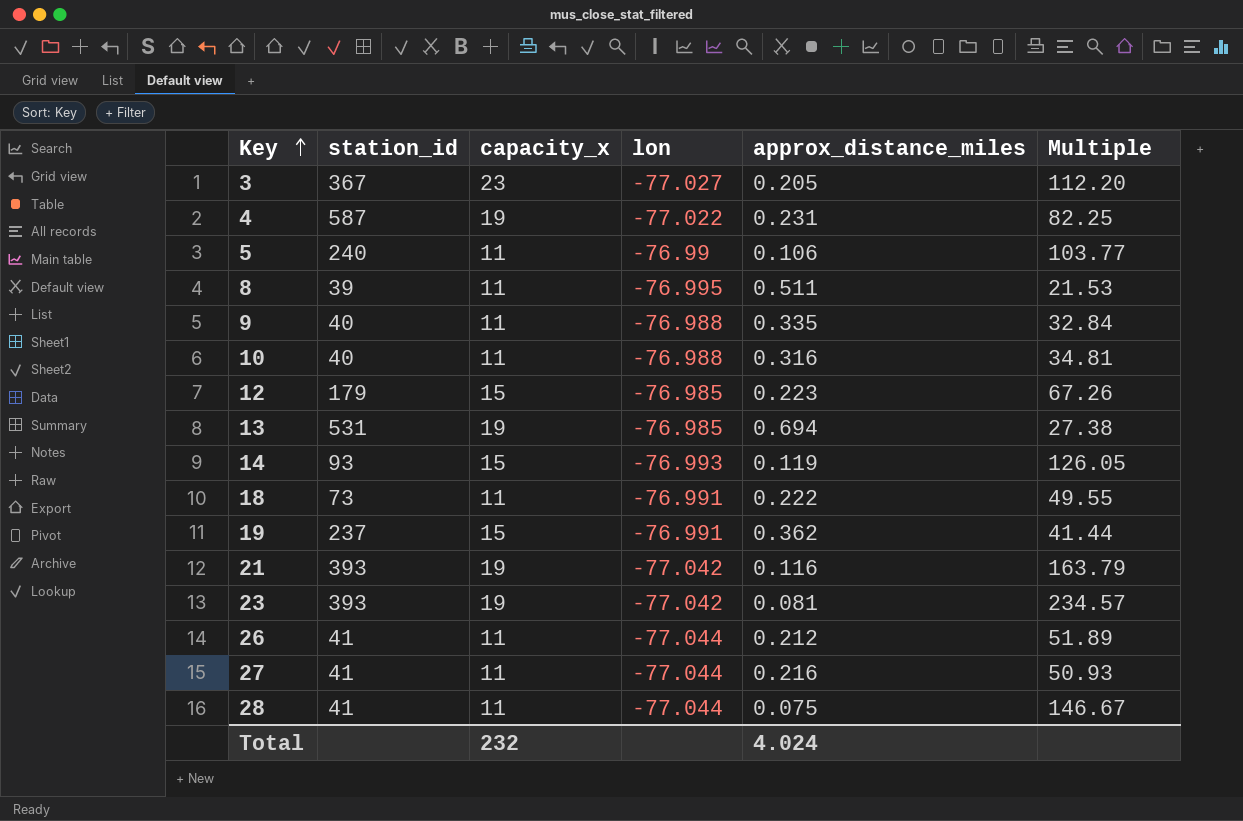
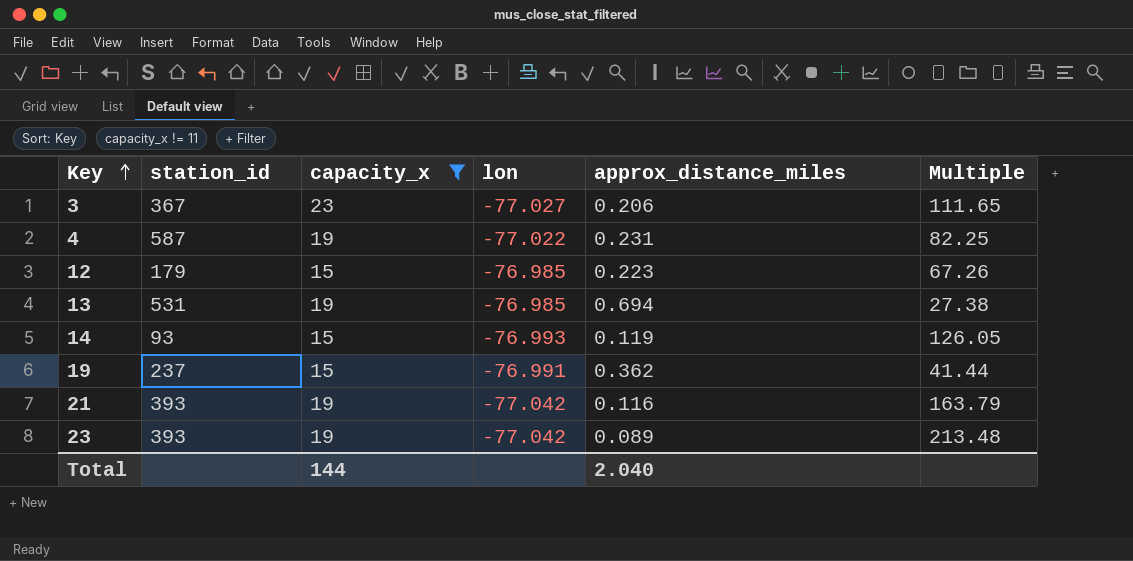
filter: none -> capacity_x != 11
3 | approx_distance_miles: 0.205 -> 0.206
3 | Multiple: 112.20 -> 111.65
23 | approx_distance_miles: 0.081 -> 0.089
23 | Multiple: 234.57 -> 213.48
Total | capacity_x: 232 -> 144
Total | approx_distance_miles: 4.024 -> 2.040

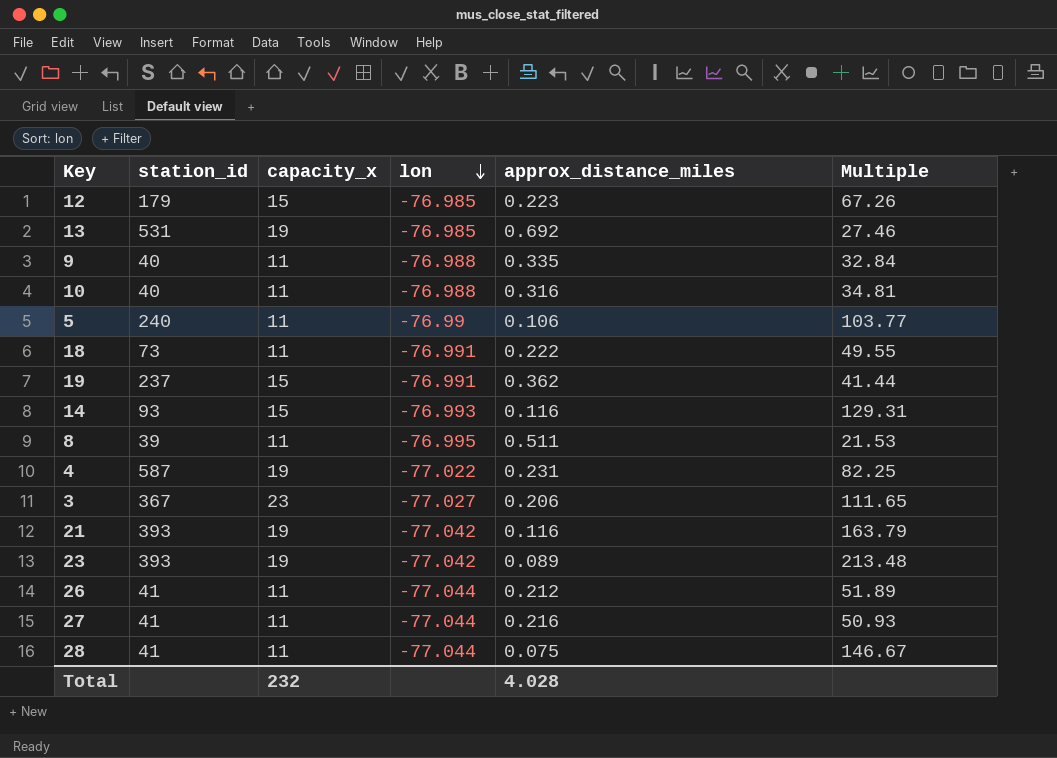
filter: capacity_x != 11 -> none
row order: Key ascending -> lon descending
13 | approx_distance_miles: 0.694 -> 0.692
13 | Multiple: 27.38 -> 27.46
14 | approx_distance_miles: 0.119 -> 0.116
14 | Multiple: 126.05 -> 129.31
Total | capacity_x: 144 -> 232
Total | approx_distance_miles: 2.040 -> 4.028

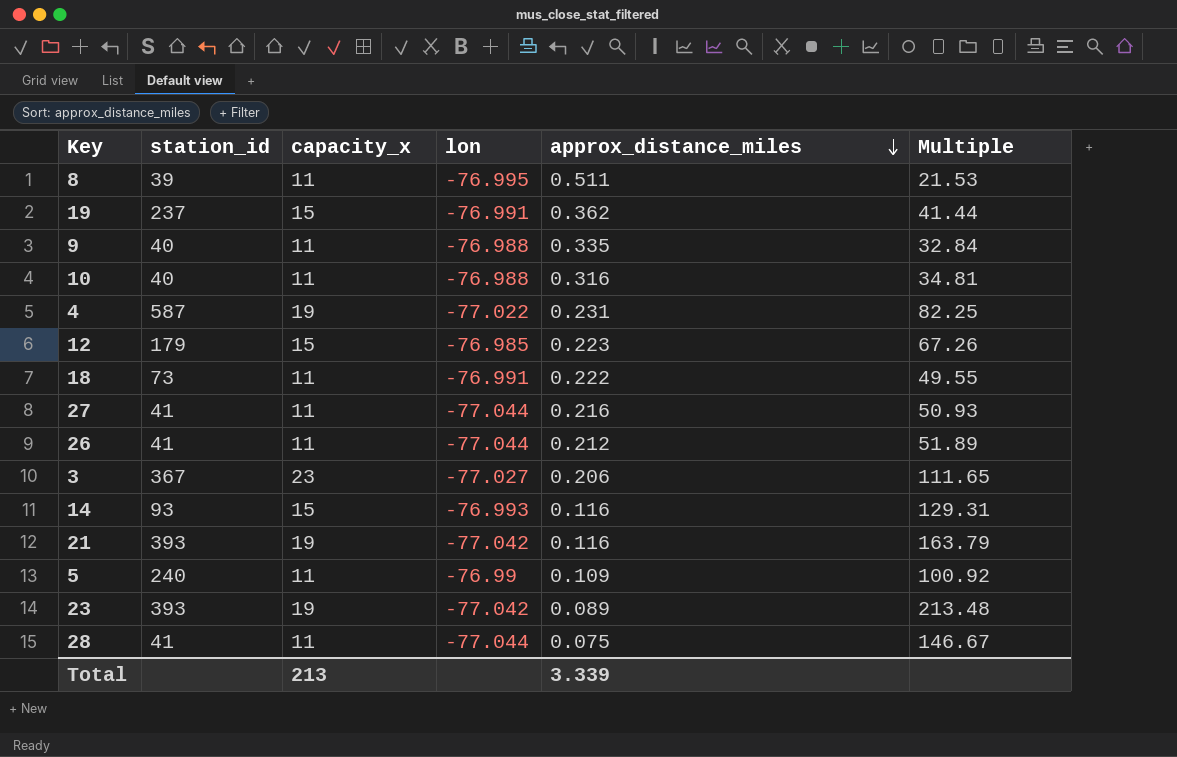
row order: lon descending -> approx_distance_miles descending
row 13: 531 | 19 | -76.985 | 0.692 | 27.46 -> none
5 | approx_distance_miles: 0.106 -> 0.109
5 | Multiple: 103.77 -> 100.92
Total | capacity_x: 232 -> 213
Total | approx_distance_miles: 4.028 -> 3.339

